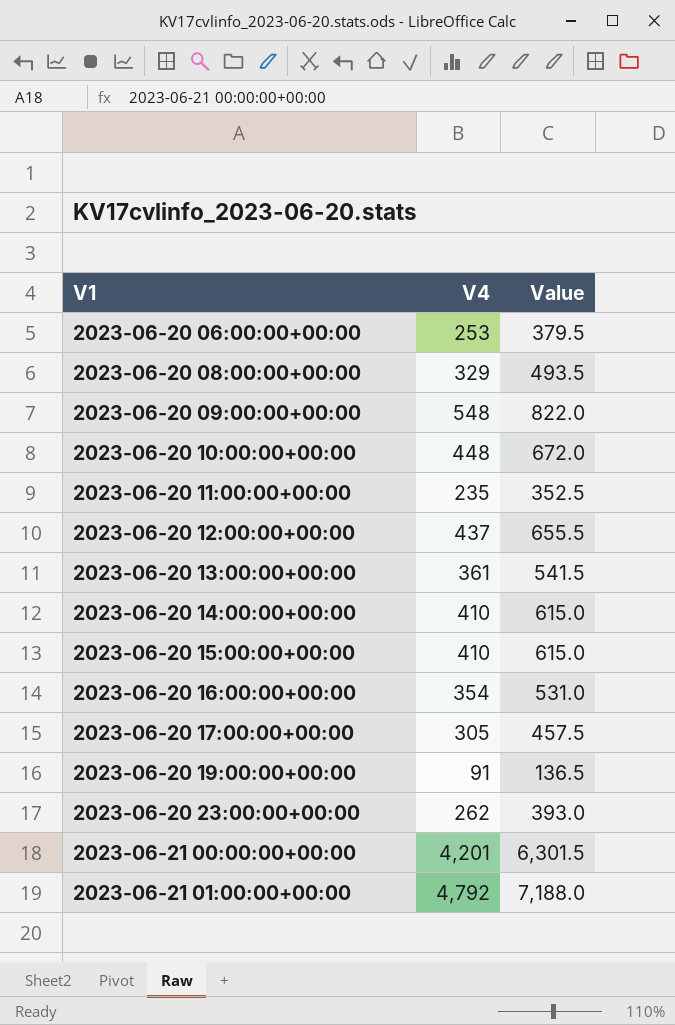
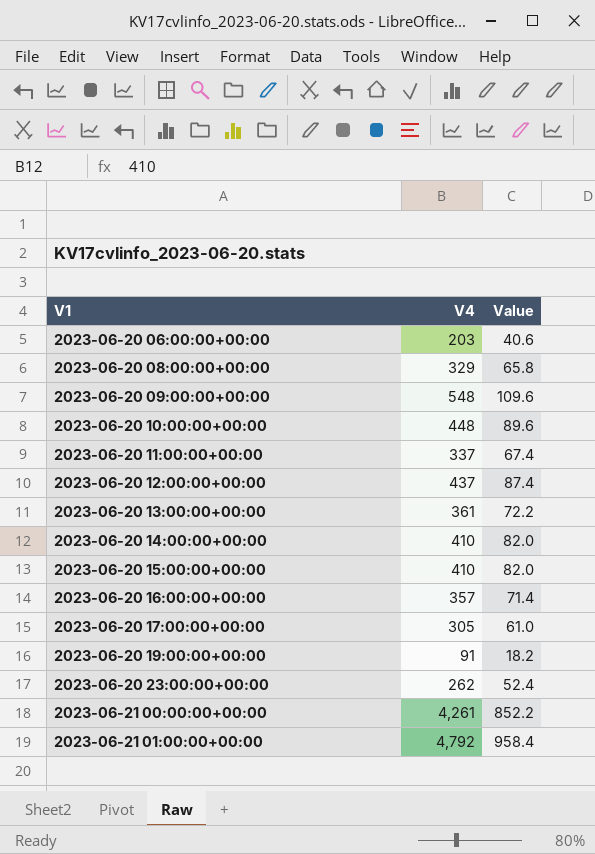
column Value | formula: [V4] * 1.5 -> [V4] * 0.2
2023-06-20 06:00:00+00:00 | V4: 253 -> 203
2023-06-20 11:00:00+00:00 | V4: 235 -> 337
2023-06-20 16:00:00+00:00 | V4: 354 -> 357
2023-06-21 00:00:00+00:00 | V4: 4,201 -> 4,261

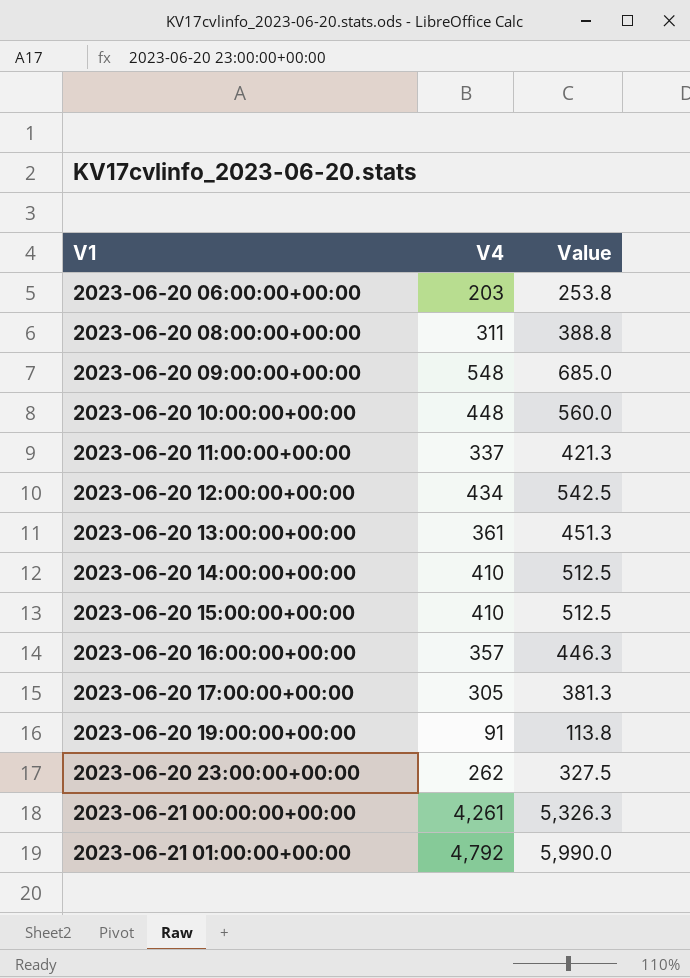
column Value | formula: [V4] * 0.2 -> [V4] * 1.25
2023-06-20 08:00:00+00:00 | V4: 329 -> 311
2023-06-20 12:00:00+00:00 | V4: 437 -> 434

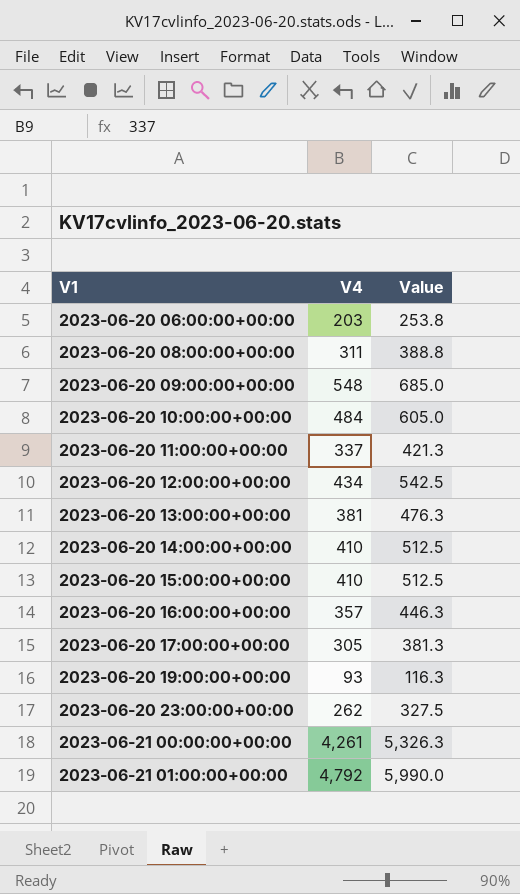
2023-06-20 10:00:00+00:00 | V4: 448 -> 484
2023-06-20 10:00:00+00:00 | Value: 560.0 -> 605.0
2023-06-20 13:00:00+00:00 | V4: 361 -> 381
2023-06-20 13:00:00+00:00 | Value: 451.3 -> 476.3
2023-06-20 19:00:00+00:00 | V4: 91 -> 93
2023-06-20 19:00:00+00:00 | Value: 113.8 -> 116.3

